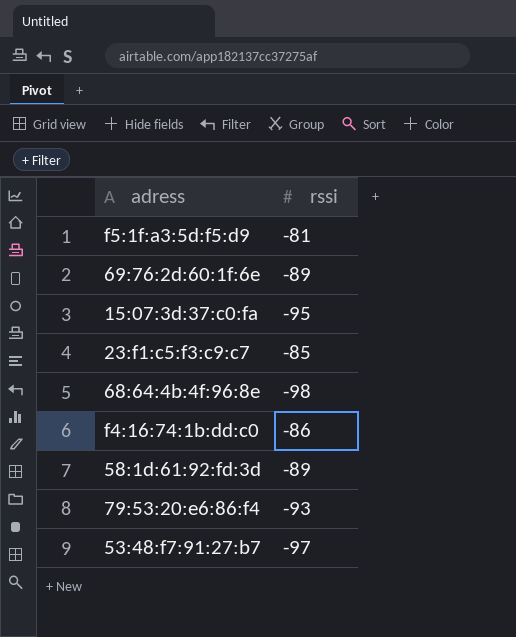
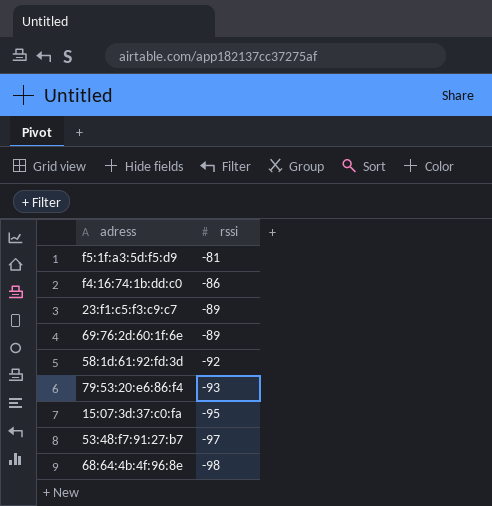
row order: none -> rssi descending
23:f1:c5:f3:c9:c7 | rssi: -85 -> -89
58:1d:61:92:fd:3d | rssi: -89 -> -92

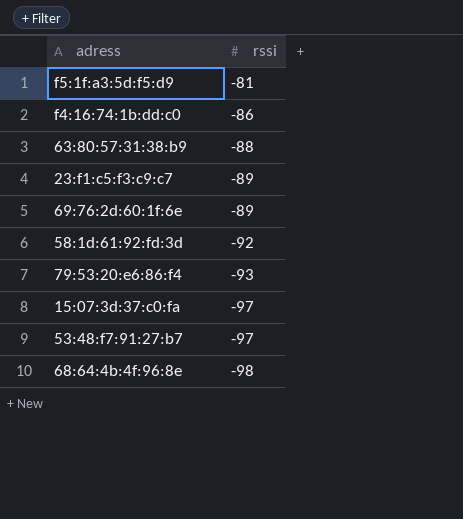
row 63:80:57:31:38:b9: none -> -88
15:07:3d:37:c0:fa | rssi: -95 -> -97

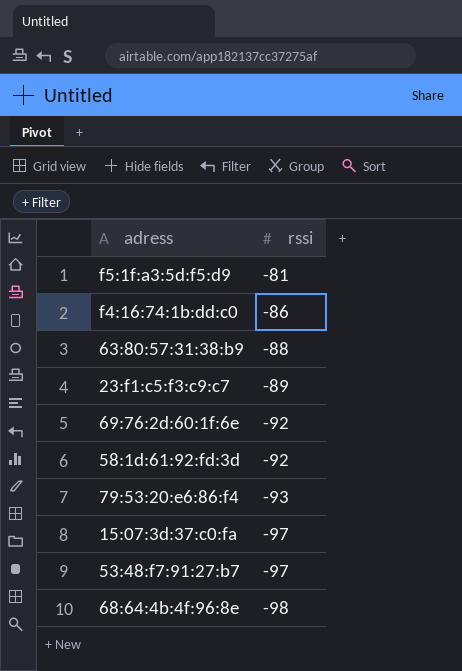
69:76:2d:60:1f:6e | rssi: -89 -> -92

